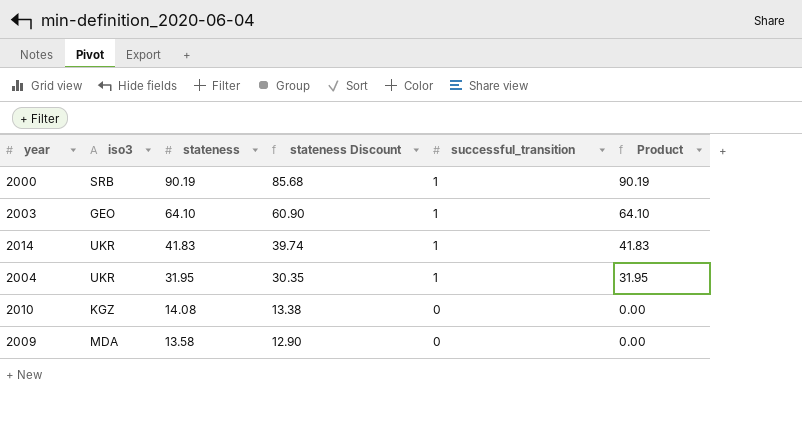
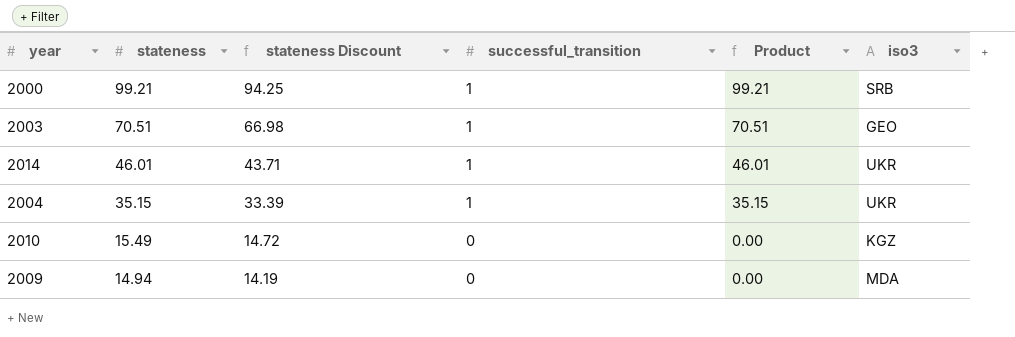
column iso3 | position: 2 -> 6
2000 | stateness: 90.19 -> 99.21
2000 | stateness Discount: 85.68 -> 94.25
2000 | Product: 90.19 -> 99.21
2003 | stateness: 64.10 -> 70.51
2003 | stateness Discount: 60.90 -> 66.98
2003 | Product: 64.10 -> 70.51
2014 | stateness: 41.83 -> 46.01
2014 | stateness Discount: 39.74 -> 43.71
2014 | Product: 41.83 -> 46.01
2004 | stateness: 31.95 -> 35.15
2004 | stateness Discount: 30.35 -> 33.39
2004 | Product: 31.95 -> 35.15
2010 | stateness: 14.08 -> 15.49
2010 | stateness Discount: 13.38 -> 14.72
2009 | stateness: 13.58 -> 14.94
2009 | stateness Discount: 12.90 -> 14.19

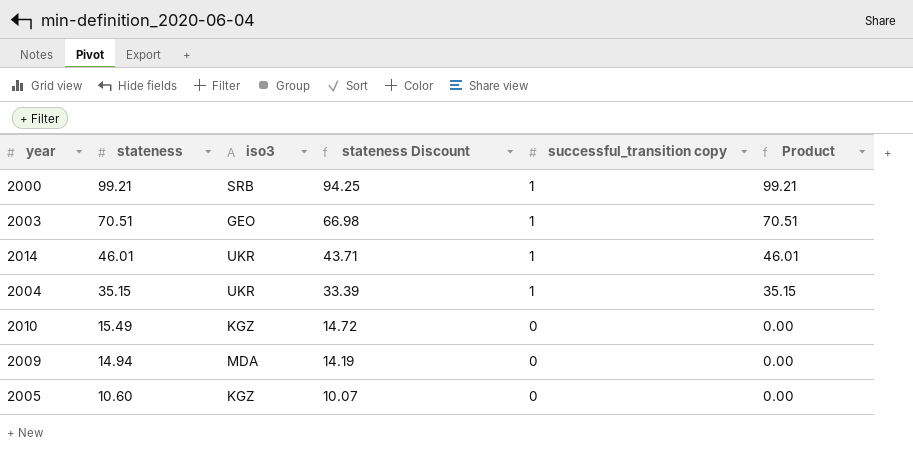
column iso3 | position: 6 -> 3
column name: successful_transition -> successful_transition copy
row 2005: none -> 10.60 | KGZ | 10.07 | 0 | 0.00

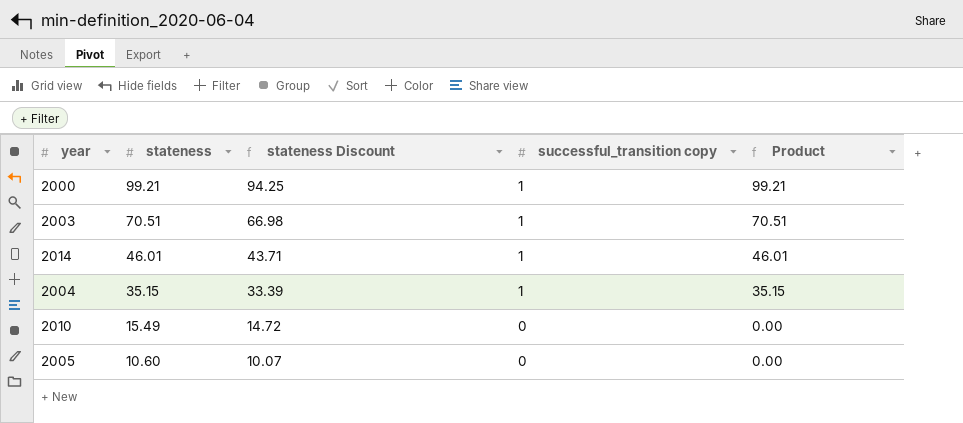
column iso3 | position: 3 -> none
row 2009: 14.94 | MDA | 14.19 | 0 | 0.00 -> none

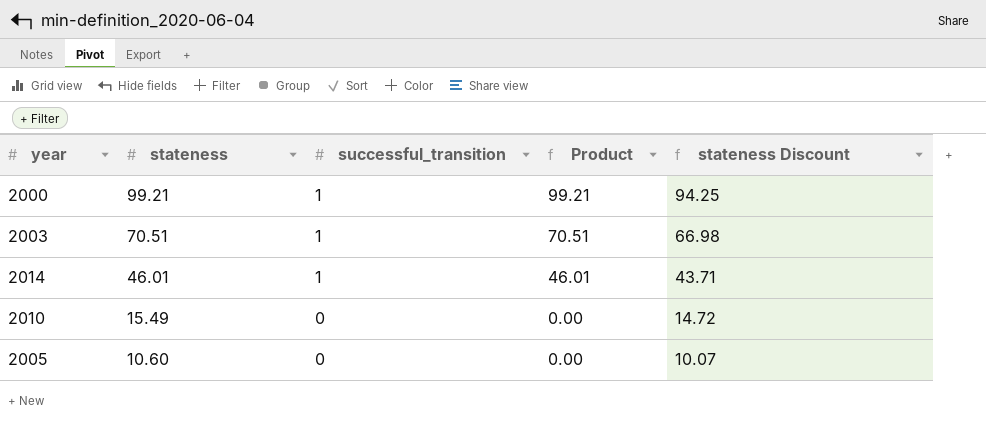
column name: successful_transition copy -> successful_transition
column stateness Discount | position: 3 -> 5
row 2004: 35.15 | 33.39 | 1 | 35.15 -> none

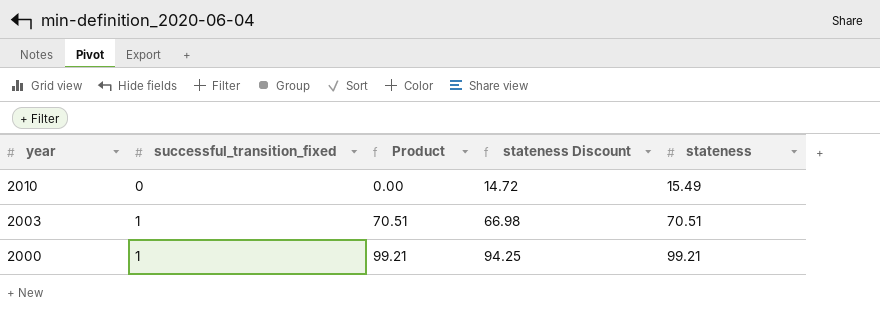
row order: stateness descending -> year descending
column name: successful_transition -> successful_transition_fixed
column stateness | position: 2 -> 5
row 2014: 46.01 | 1 | 46.01 | 43.71 -> none
row 2005: 10.60 | 0 | 0.00 | 10.07 -> none

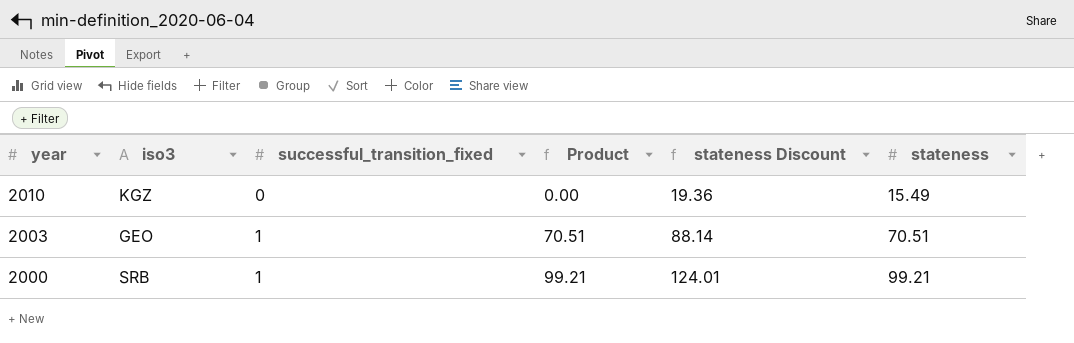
column iso3 | position: none -> 2
column stateness Discount | formula: [stateness] * 0.95 -> [stateness] * 1.25

